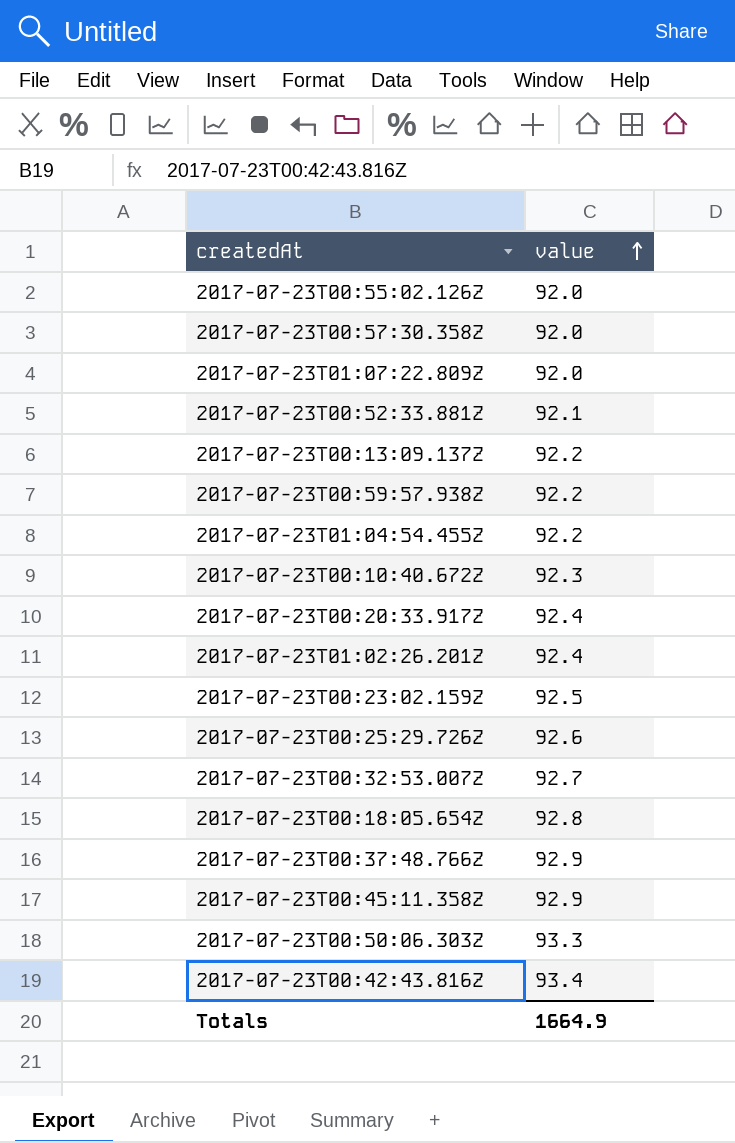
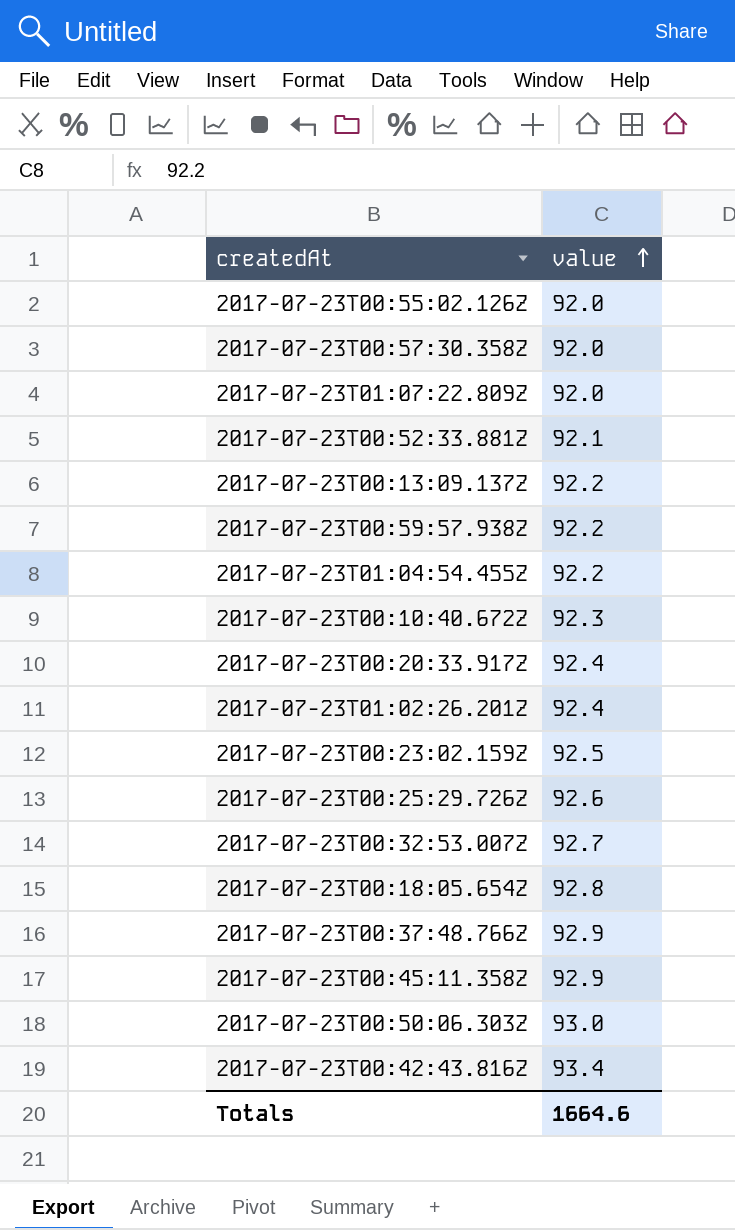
2017-07-23T00:50:06.303Z | value: 93.3 -> 93.0
Totals | value: 1664.9 -> 1664.6

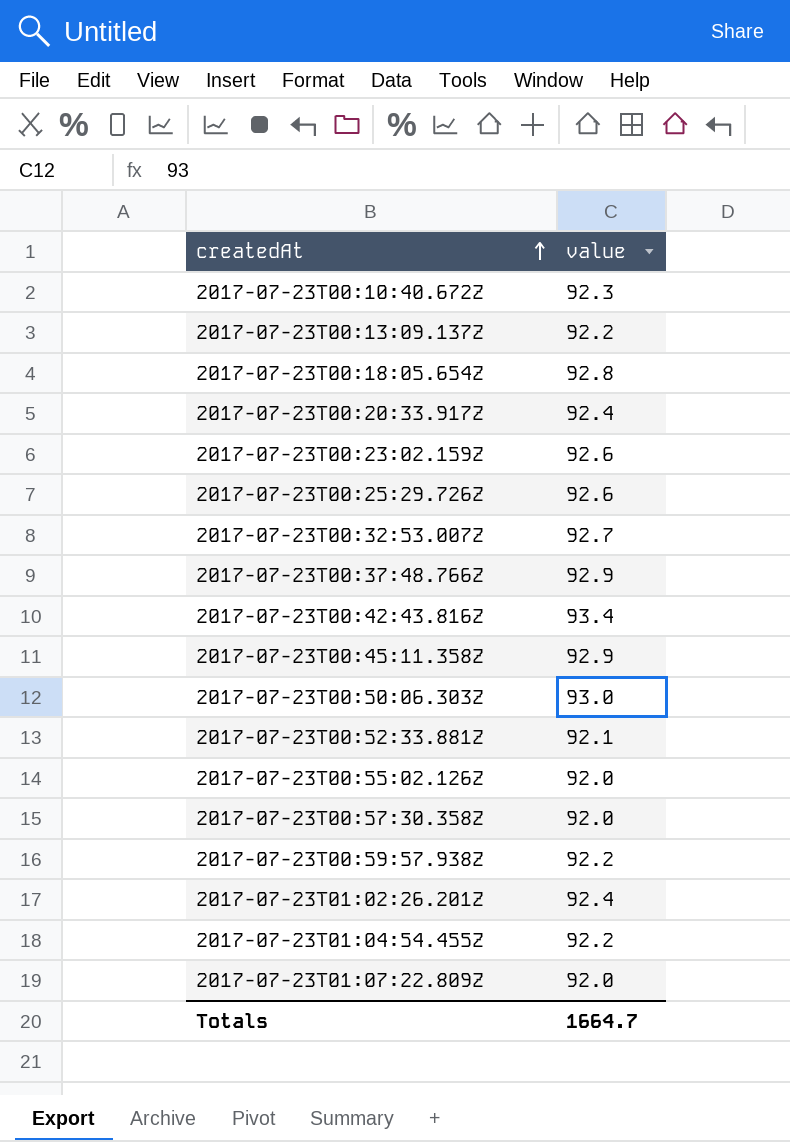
row order: value ascending -> createdAt ascending
2017-07-23T00:23:02.159Z | value: 92.5 -> 92.6
Totals | value: 1664.6 -> 1664.7

